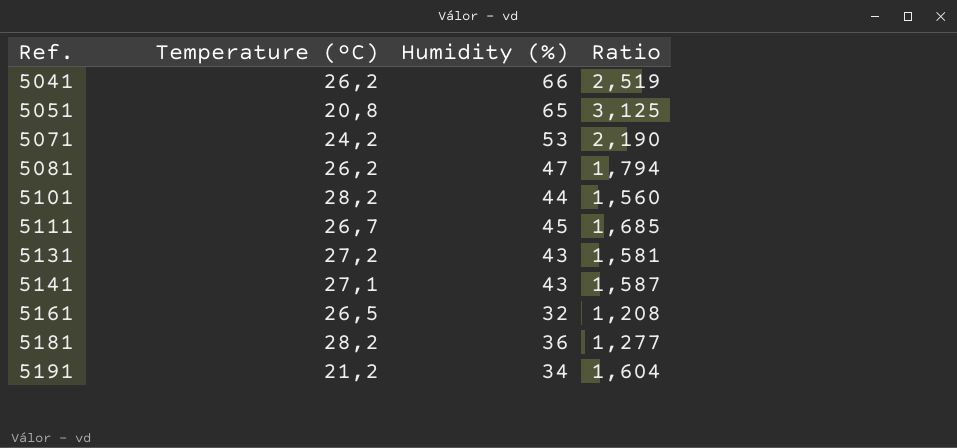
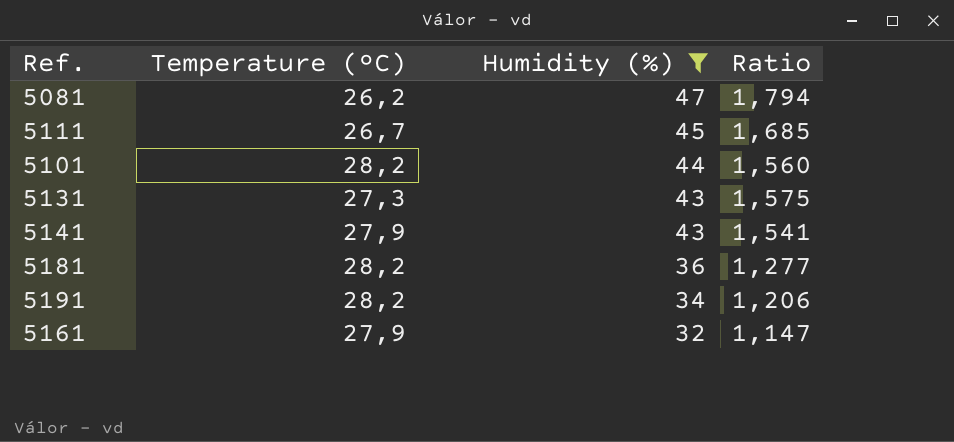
filter: none -> Humidity (%) <= 47
row order: Ref. ascending -> Humidity (%) descending
5131 | Temperature (ºC): 27,2 -> 27,3
5131 | Ratio: 1,581 -> 1,575
5141 | Temperature (ºC): 27,1 -> 27,9
5141 | Ratio: 1,587 -> 1,541
5191 | Temperature (ºC): 21,2 -> 28,2
5191 | Ratio: 1,604 -> 1,206
5161 | Temperature (ºC): 26,5 -> 27,9
5161 | Ratio: 1,208 -> 1,147

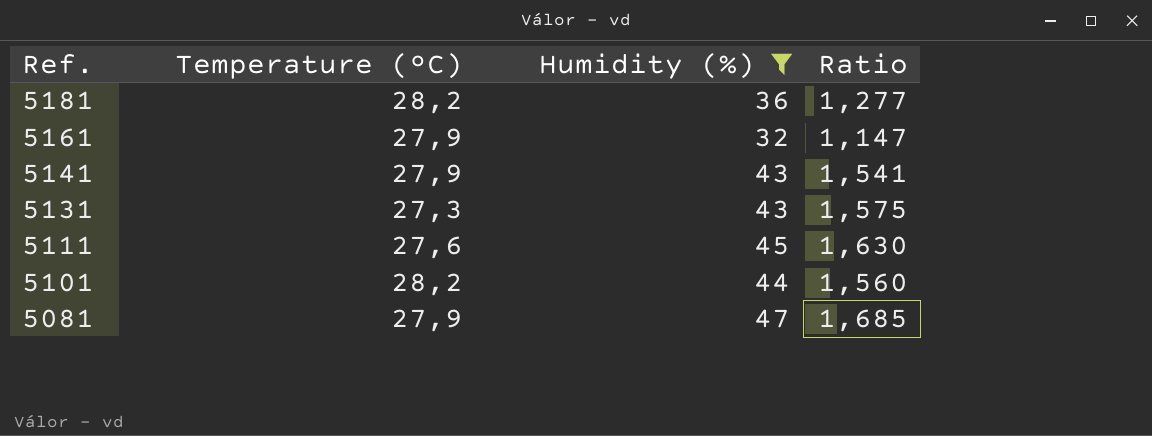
row order: Humidity (%) descending -> Ref. descending
row 5191: 28,2 | 34 | 1,206 -> none
5111 | Temperature (ºC): 26,7 -> 27,6
5111 | Ratio: 1,685 -> 1,630
5081 | Temperature (ºC): 26,2 -> 27,9
5081 | Ratio: 1,794 -> 1,685

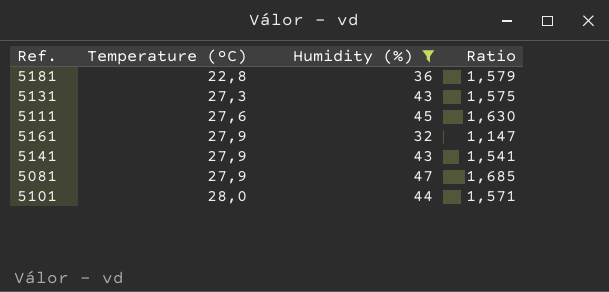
row order: Ref. descending -> Temperature (ºC) ascending
5181 | Temperature (ºC): 28,2 -> 22,8
5181 | Ratio: 1,277 -> 1,579
5101 | Temperature (ºC): 28,2 -> 28,0
5101 | Ratio: 1,560 -> 1,571

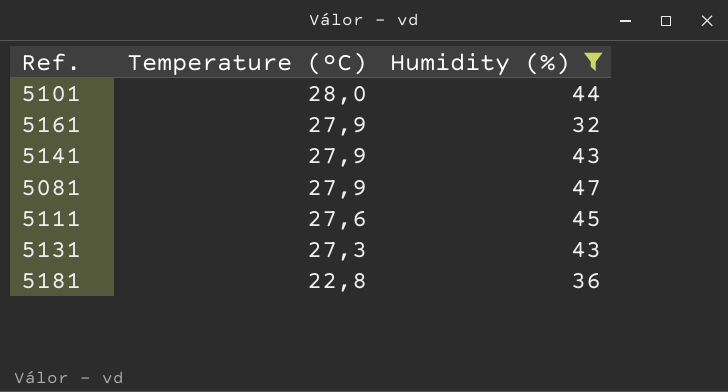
row order: Temperature (ºC) ascending -> Temperature (ºC) descending
column Ratio | formula: [Humidity (%)] / [Temperature (ºC)] -> none

